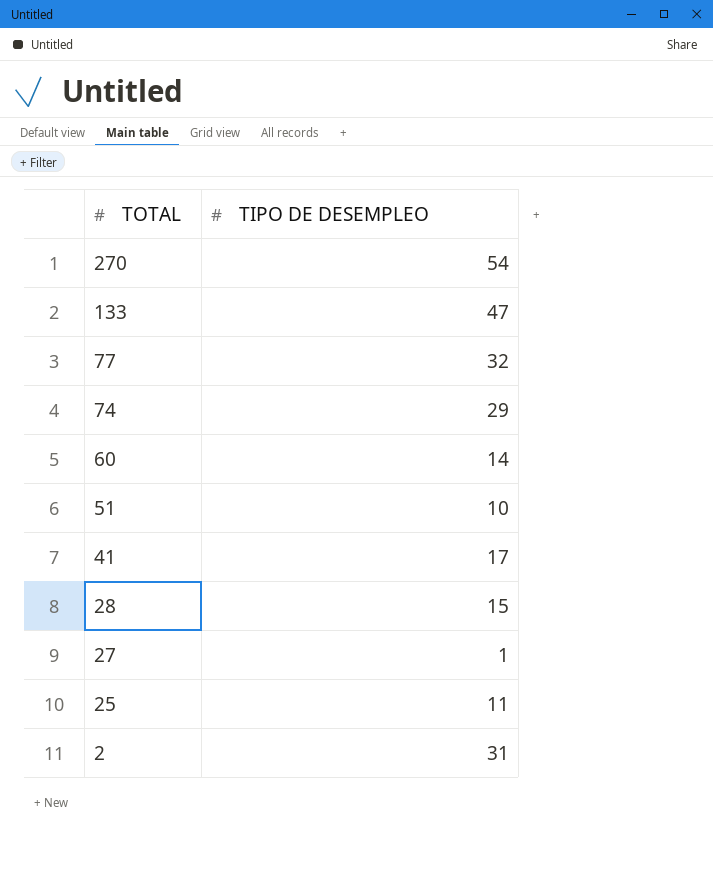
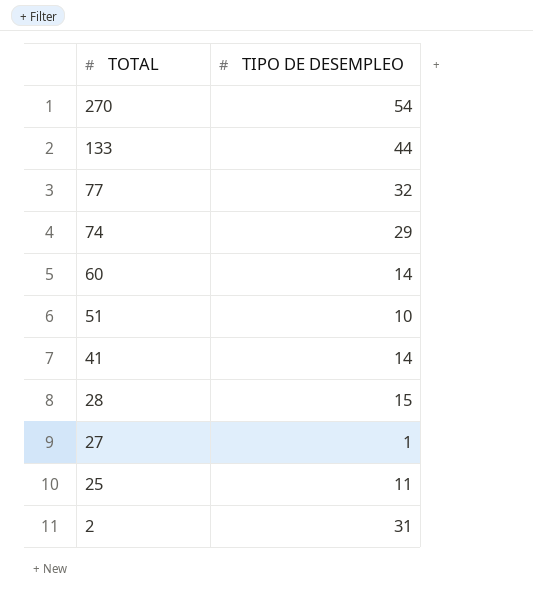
133 | TIPO DE DESEMPLEO: 47 -> 44
41 | TIPO DE DESEMPLEO: 17 -> 14

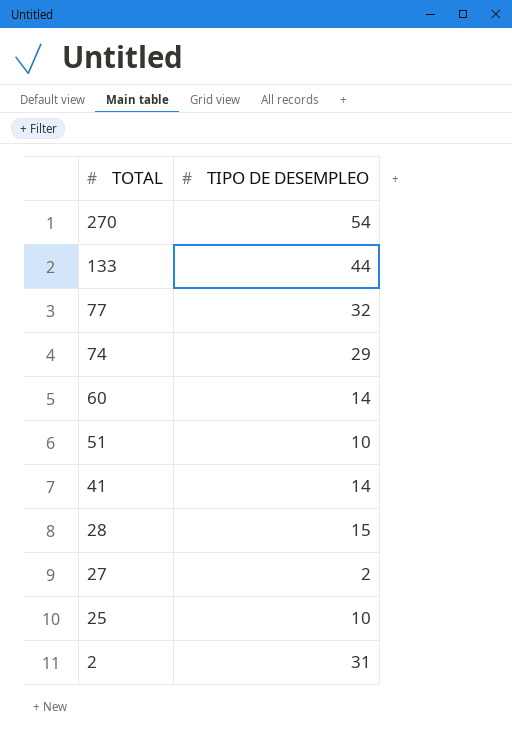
27 | TIPO DE DESEMPLEO: 1 -> 2
25 | TIPO DE DESEMPLEO: 11 -> 10

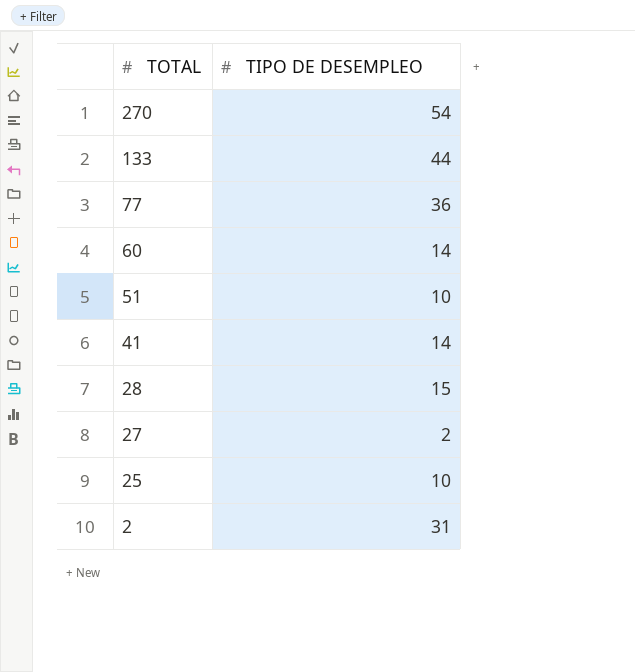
row 74: 29 -> none
77 | TIPO DE DESEMPLEO: 32 -> 36

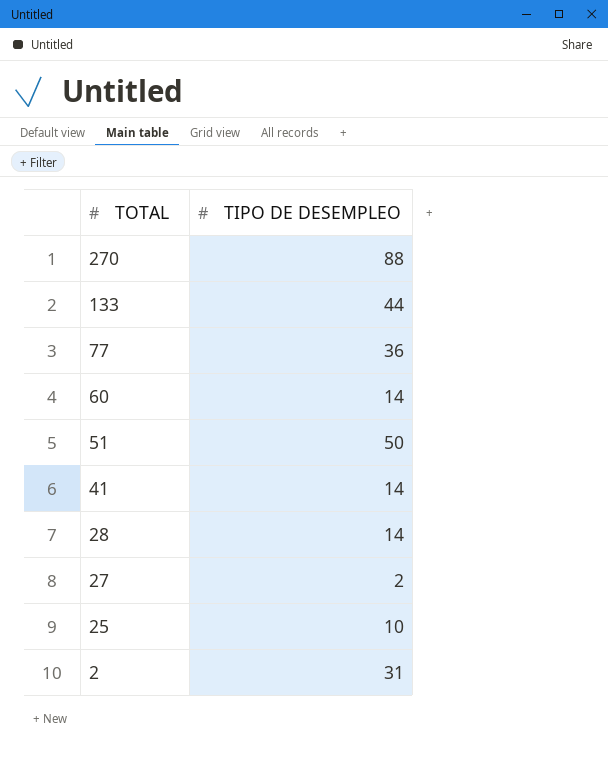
270 | TIPO DE DESEMPLEO: 54 -> 88
51 | TIPO DE DESEMPLEO: 10 -> 50
28 | TIPO DE DESEMPLEO: 15 -> 14

